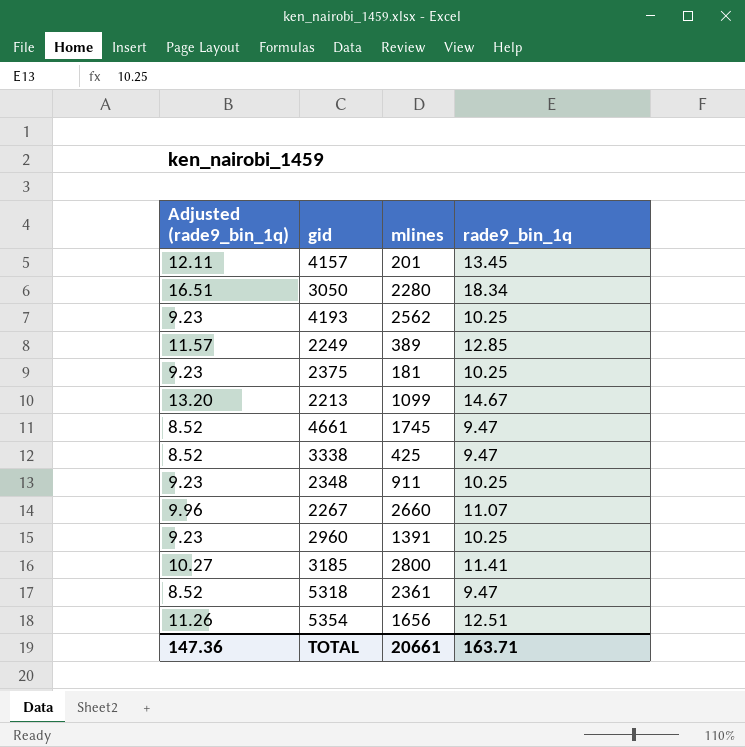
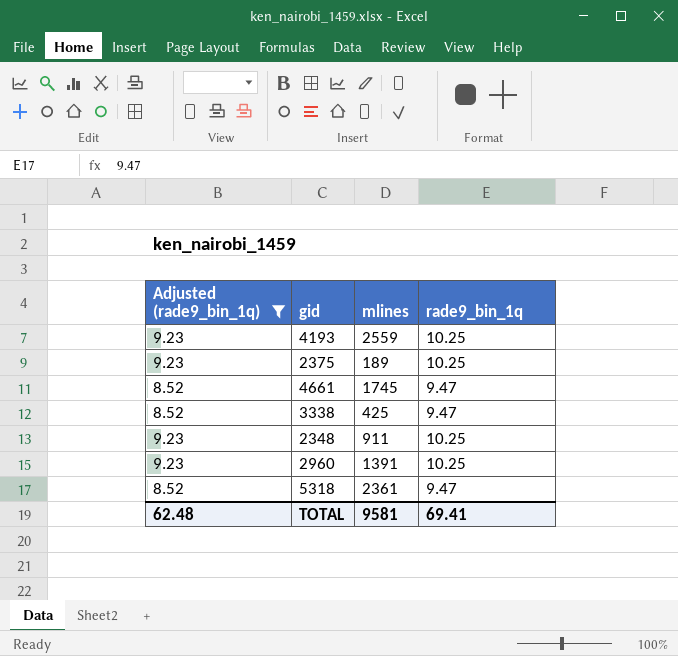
filter: none -> Adjusted (rade9_bin_1q) <= 9.23
4193 | mlines: 2562 -> 2559
2375 | mlines: 181 -> 189
TOTAL | Adjusted (rade9_bin_1q): 147.36 -> 62.48
TOTAL | mlines: 20661 -> 9581
TOTAL | rade9_bin_1q: 163.71 -> 69.41

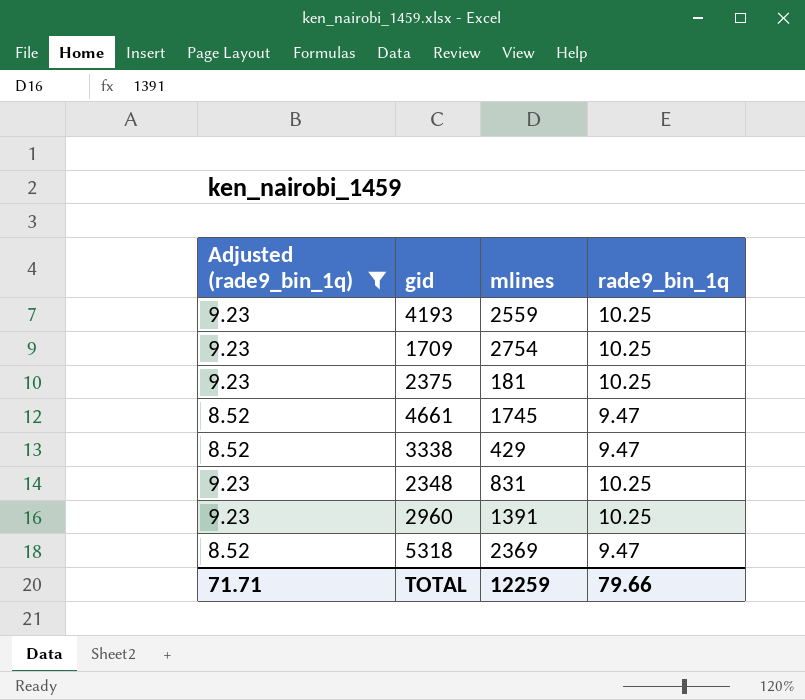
row 1709: none -> 9.23 | 2754 | 10.25
2375 | mlines: 189 -> 181
3338 | mlines: 425 -> 429
2348 | mlines: 911 -> 831
5318 | mlines: 2361 -> 2369
TOTAL | Adjusted (rade9_bin_1q): 62.48 -> 71.71
TOTAL | mlines: 9581 -> 12259
TOTAL | rade9_bin_1q: 69.41 -> 79.66

